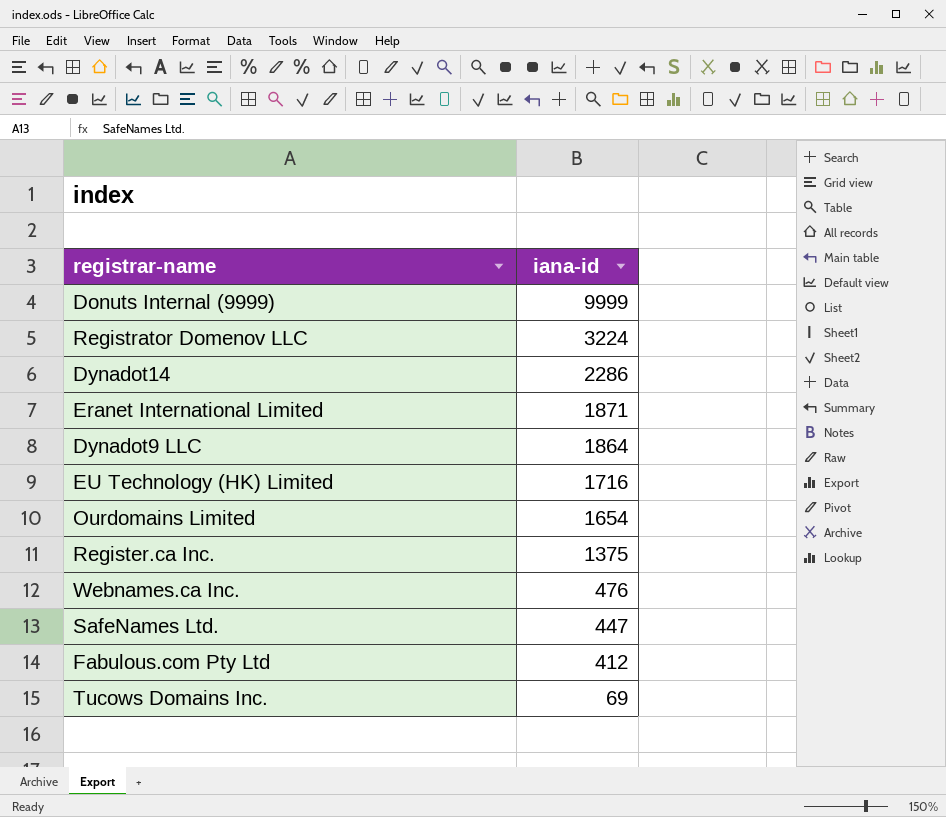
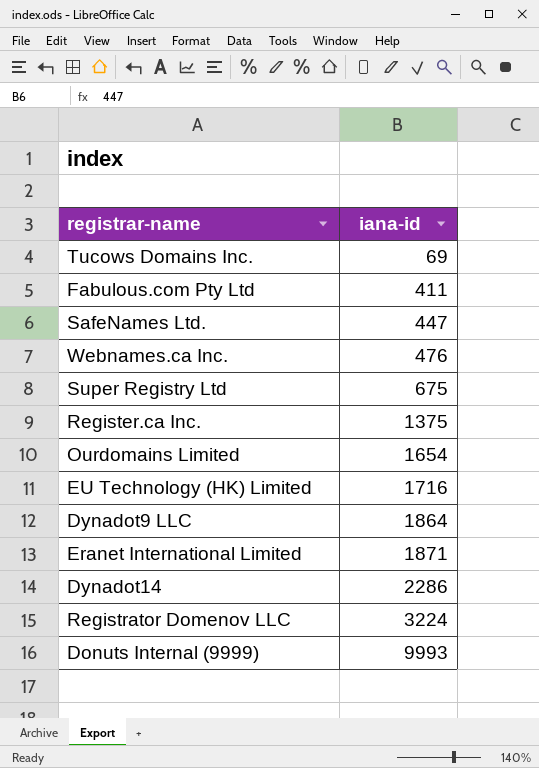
row order: iana-id descending -> iana-id ascending
Fabulous.com Pty Ltd | iana-id: 412 -> 411
row Super Registry Ltd: none -> 675
Donuts Internal (9999) | iana-id: 9999 -> 9993

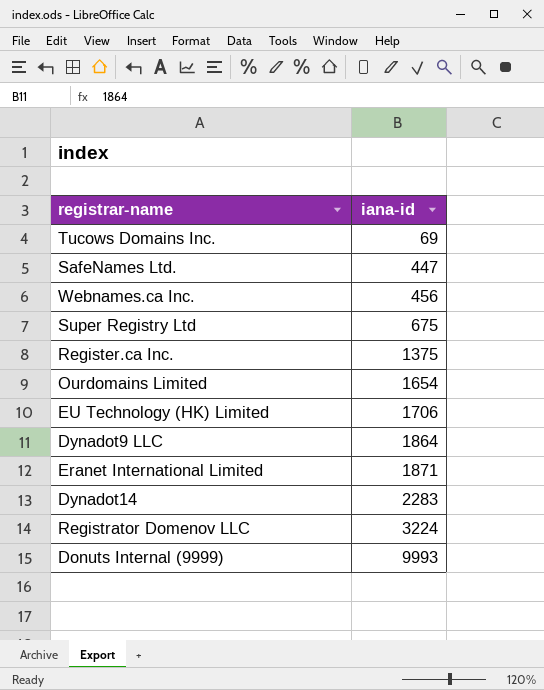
row Fabulous.com Pty Ltd: 411 -> none
Webnames.ca Inc. | iana-id: 476 -> 456
EU Technology (HK) Limited | iana-id: 1716 -> 1706
Dynadot14 | iana-id: 2286 -> 2283

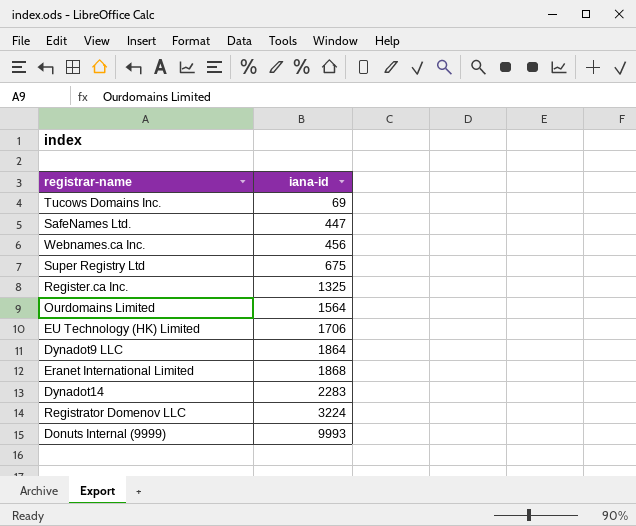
Register.ca Inc. | iana-id: 1375 -> 1325
Ourdomains Limited | iana-id: 1654 -> 1564
Eranet International Limited | iana-id: 1871 -> 1868

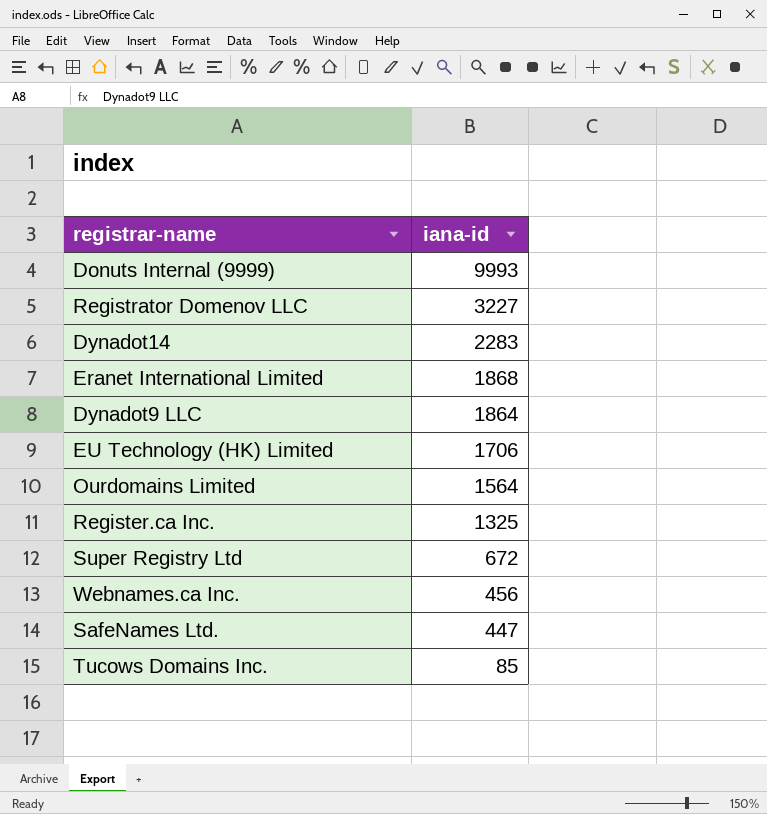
row order: iana-id ascending -> iana-id descending
Registrator Domenov LLC | iana-id: 3224 -> 3227
Super Registry Ltd | iana-id: 675 -> 672
Tucows Domains Inc. | iana-id: 69 -> 85

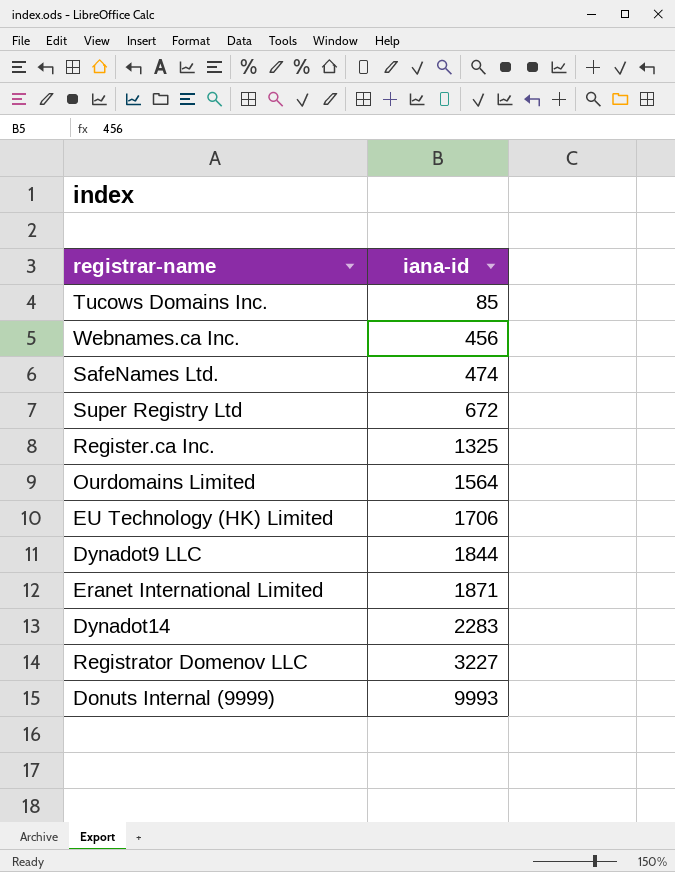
row order: iana-id descending -> iana-id ascending
SafeNames Ltd. | iana-id: 447 -> 474
Dynadot9 LLC | iana-id: 1864 -> 1844
Eranet International Limited | iana-id: 1868 -> 1871

